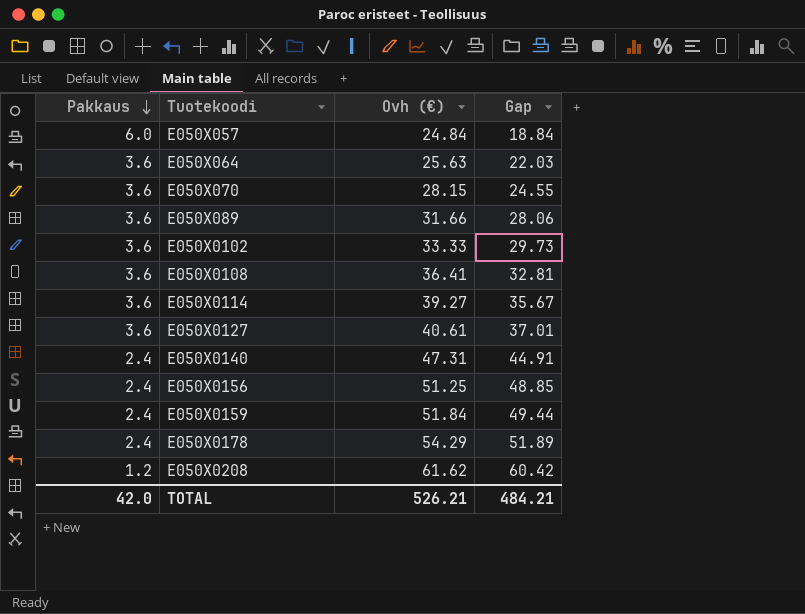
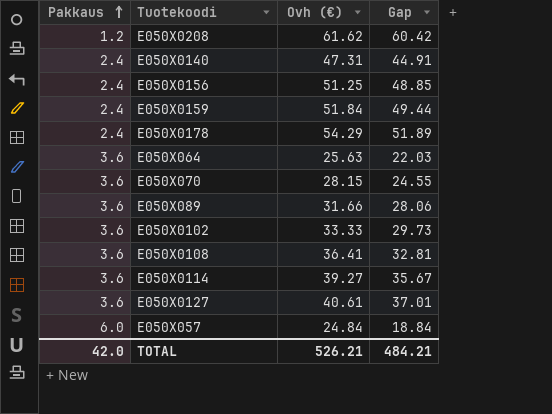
row order: Pakkaus descending -> Pakkaus ascending

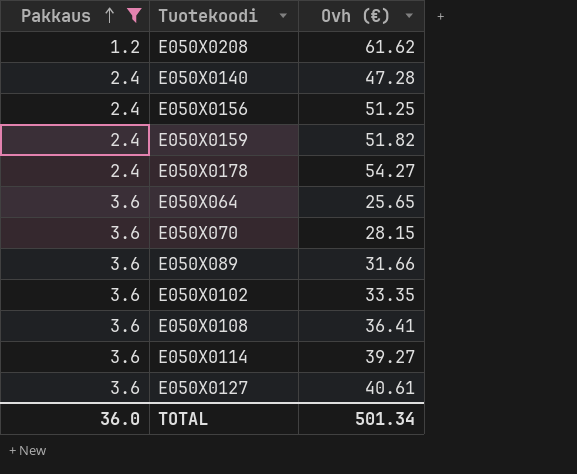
filter: none -> Pakkaus != 6.0
column Gap | formula: [Ovh (€)] - [Pakkaus] -> none
E050X0140 | Ovh (€): 47.31 -> 47.28
E050X0159 | Ovh (€): 51.84 -> 51.82
E050X0178 | Ovh (€): 54.29 -> 54.27
E050X064 | Ovh (€): 25.63 -> 25.65
E050X0102 | Ovh (€): 33.33 -> 33.35
TOTAL | Pakkaus: 42.0 -> 36.0
TOTAL | Ovh (€): 526.21 -> 501.34

